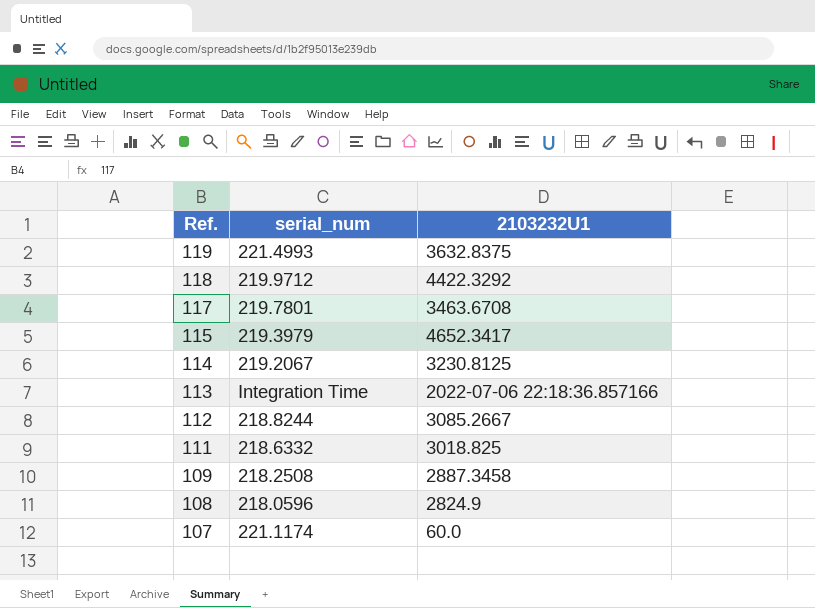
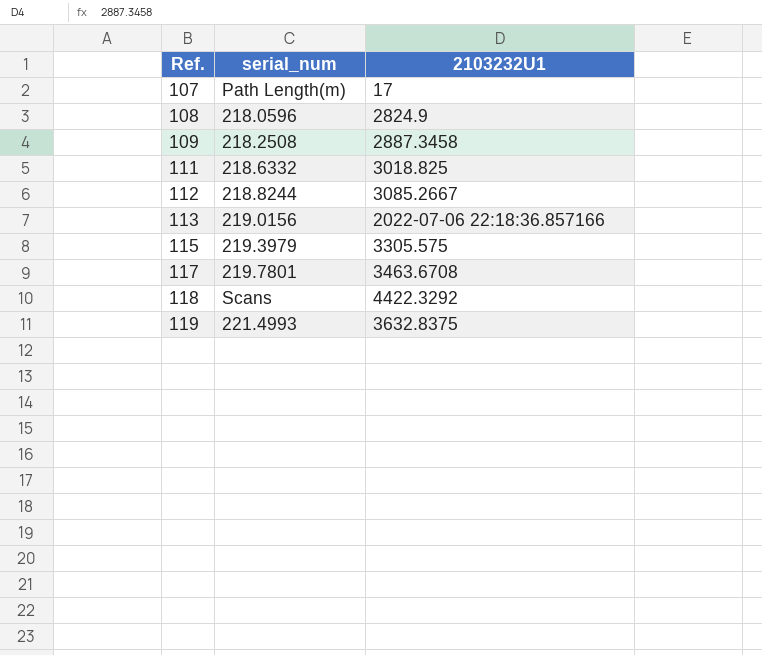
row order: Ref. descending -> Ref. ascending
row 114: 219.2067 | 3230.8125 -> none
107 | serial_num: 221.1174 -> Path Length(m)
107 | 2103232U1: 60.0 -> 17
113 | serial_num: Integration Time -> 219.0156
115 | 2103232U1: 4652.3417 -> 3305.575
118 | serial_num: 219.9712 -> Scans

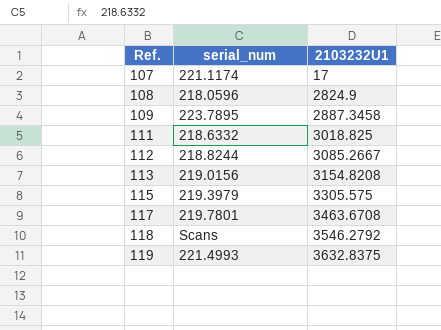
107 | serial_num: Path Length(m) -> 221.1174
109 | serial_num: 218.2508 -> 223.7895
113 | 2103232U1: 2022-07-06 22:18:36.857166 -> 3154.8208
118 | 2103232U1: 4422.3292 -> 3546.2792

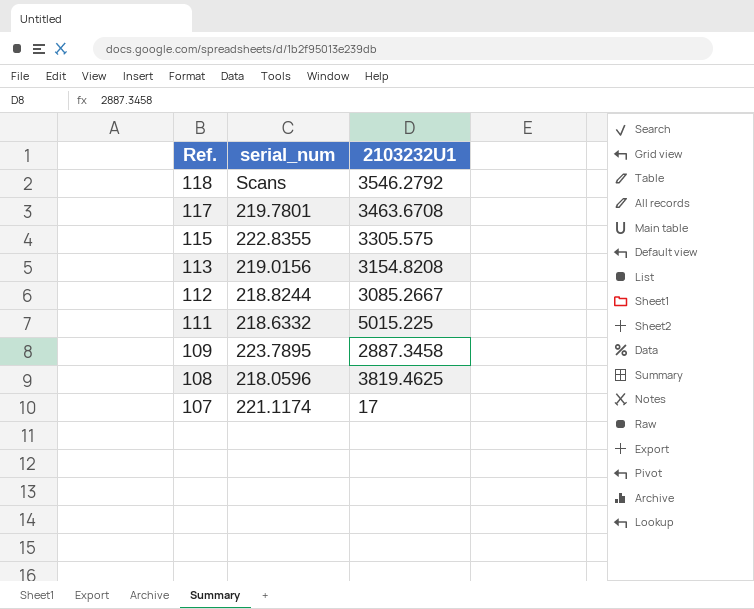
row order: Ref. ascending -> Ref. descending
row 119: 221.4993 | 3632.8375 -> none
115 | serial_num: 219.3979 -> 222.8355
111 | 2103232U1: 3018.825 -> 5015.225
108 | 2103232U1: 2824.9 -> 3819.4625

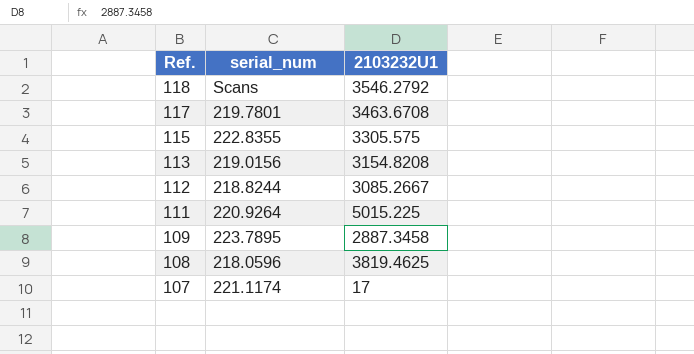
111 | serial_num: 218.6332 -> 220.9264

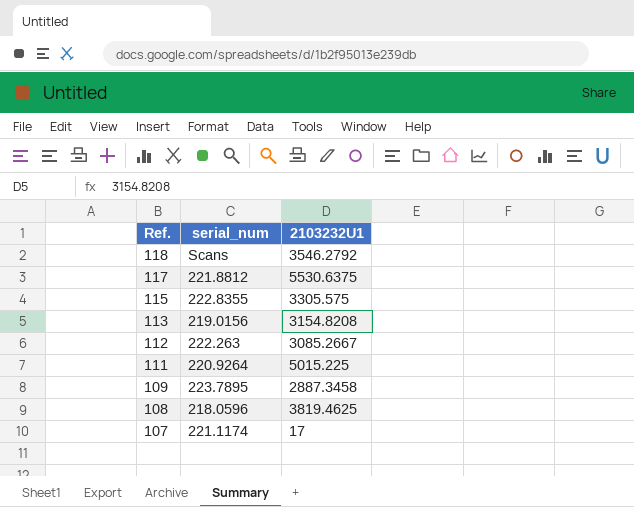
117 | serial_num: 219.7801 -> 221.8812
117 | 2103232U1: 3463.6708 -> 5530.6375
112 | serial_num: 218.8244 -> 222.263

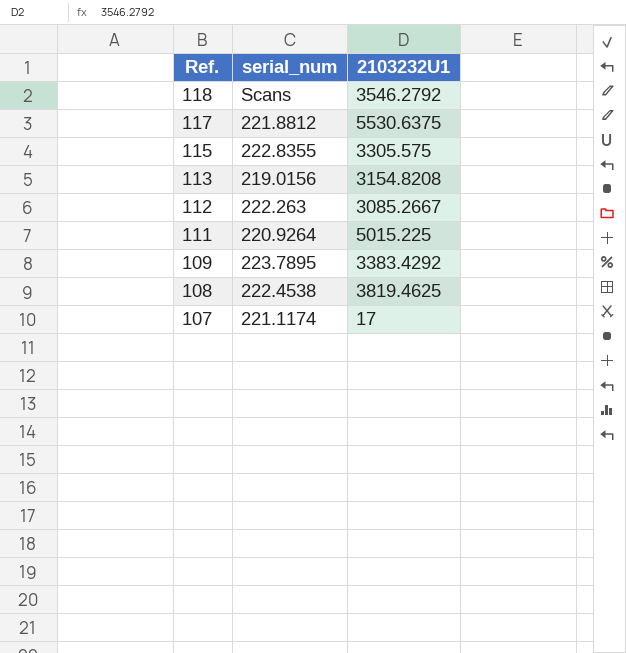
109 | 2103232U1: 2887.3458 -> 3383.4292
108 | serial_num: 218.0596 -> 222.4538

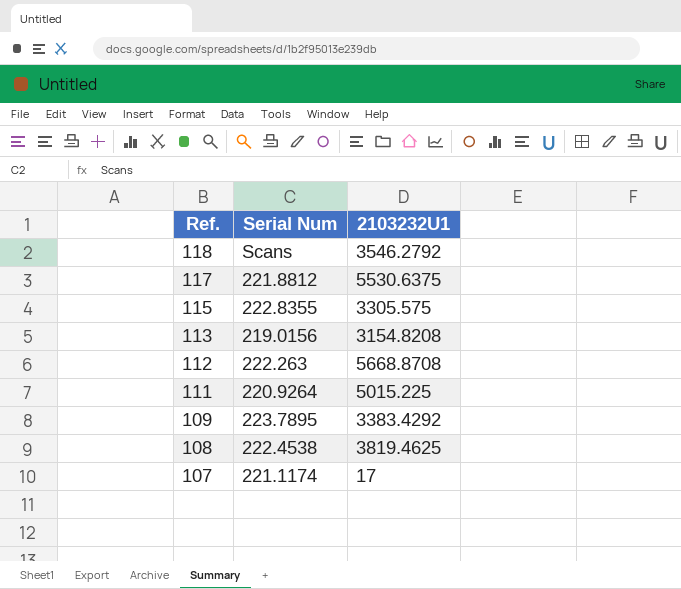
column name: serial_num -> Serial Num
112 | 2103232U1: 3085.2667 -> 5668.8708

